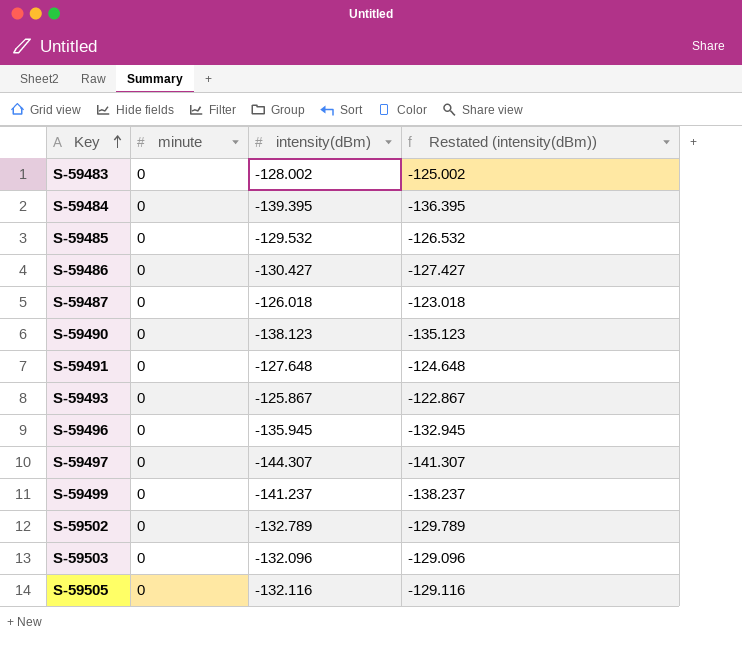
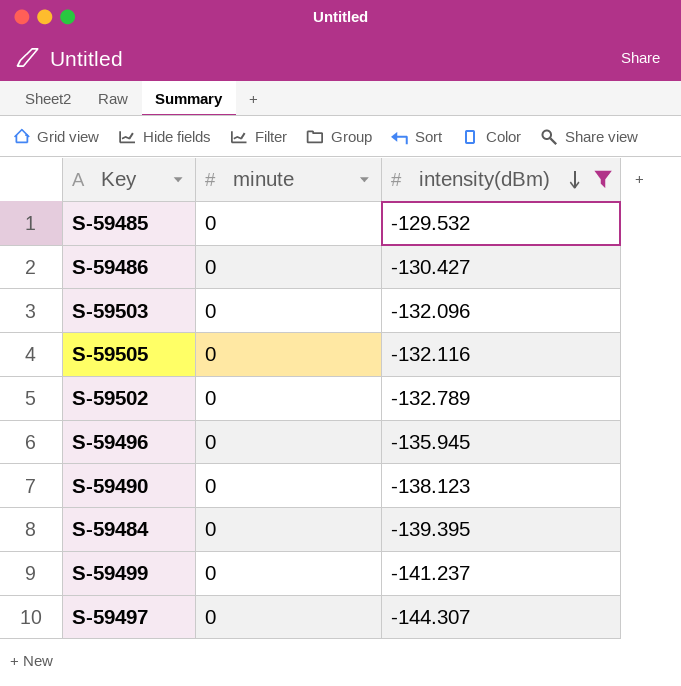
filter: none -> intensity(dBm) <= -129.532
row order: Key ascending -> intensity(dBm) descending
column Restated (intensity(dBm)) | formula: [intensity(dBm)] + 3 -> none

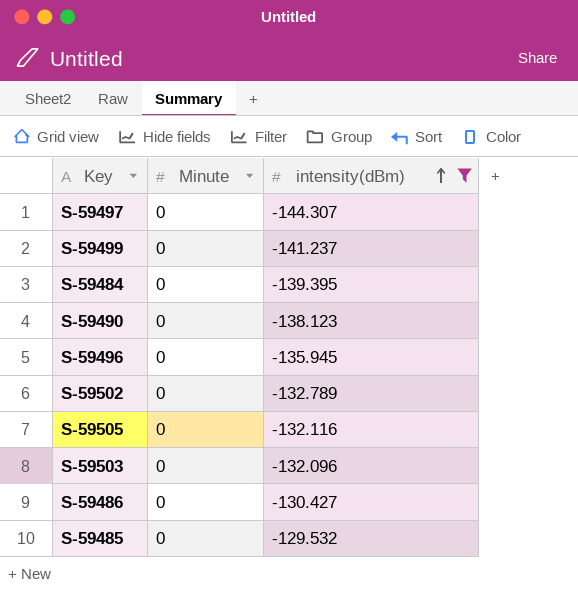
row order: intensity(dBm) descending -> intensity(dBm) ascending
column name: minute -> Minute

